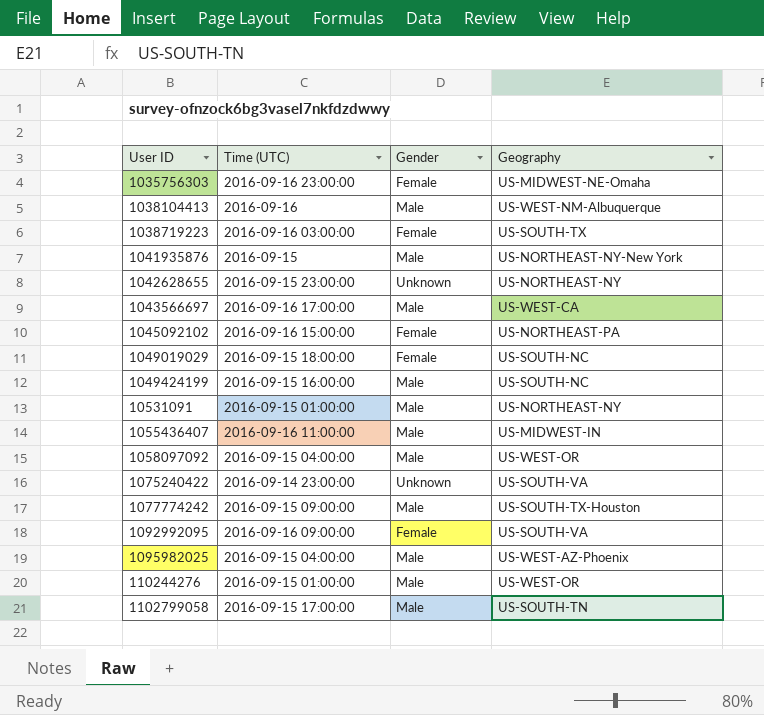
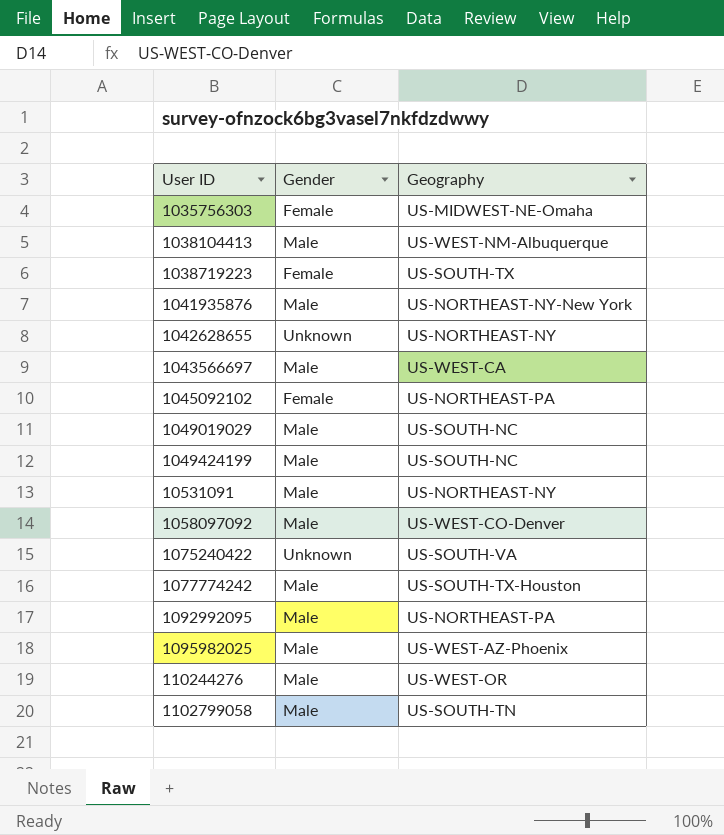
column Time (UTC) | position: 2 -> none
row 1055436407: 2016-09-16 11:00:00 | Male | US-MIDWEST-IN -> none
1049019029 | Gender: Female -> Male
1058097092 | Geography: US-WEST-OR -> US-WEST-CO-Denver
1092992095 | Gender: Female -> Male
1092992095 | Geography: US-SOUTH-VA -> US-NORTHEAST-PA

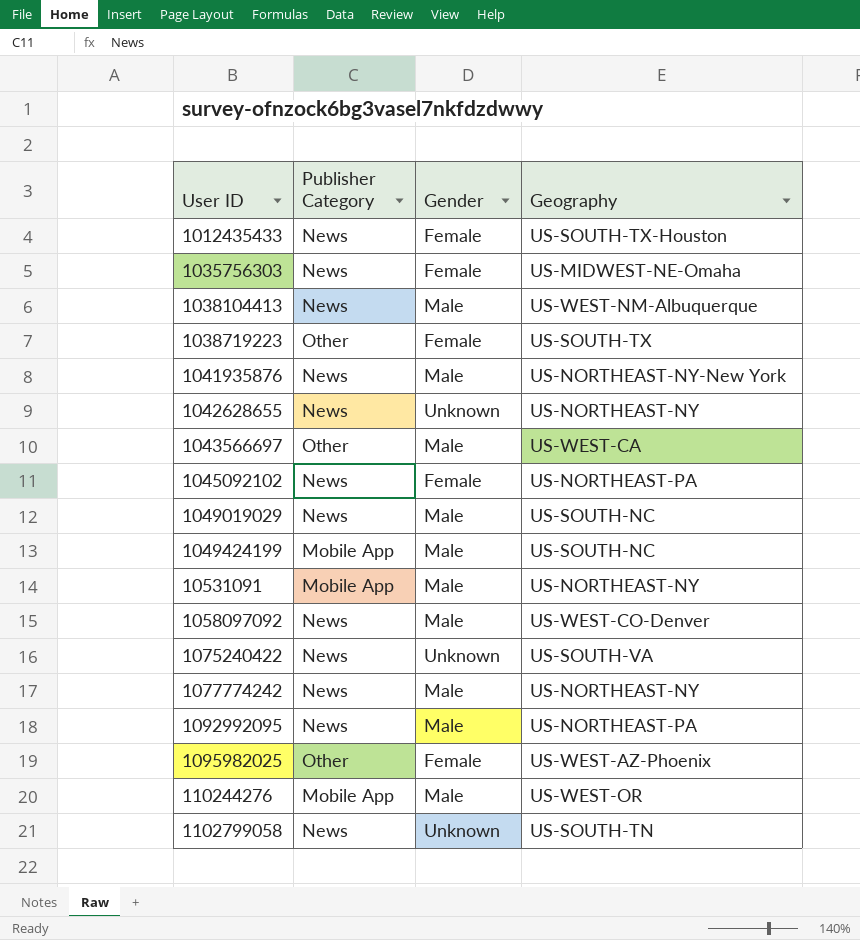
column Publisher Category | position: none -> 2
row 1012435433: none -> News | Female | US-SOUTH-TX-Houston
1077774242 | Geography: US-SOUTH-TX-Houston -> US-NORTHEAST-NY
1095982025 | Gender: Male -> Female
1102799058 | Gender: Male -> Unknown

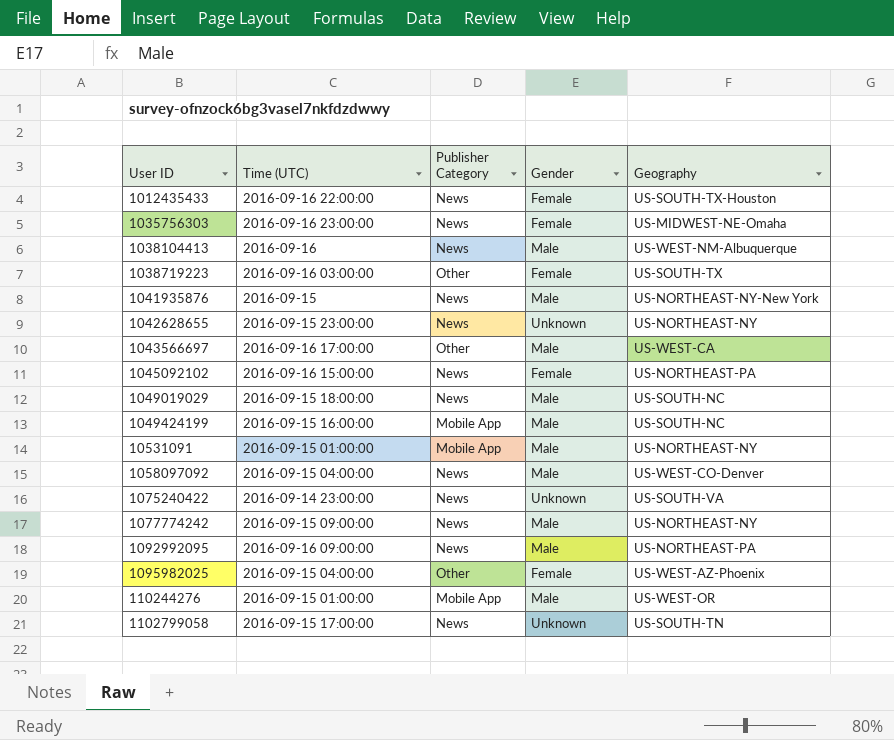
column Time (UTC) | position: none -> 2

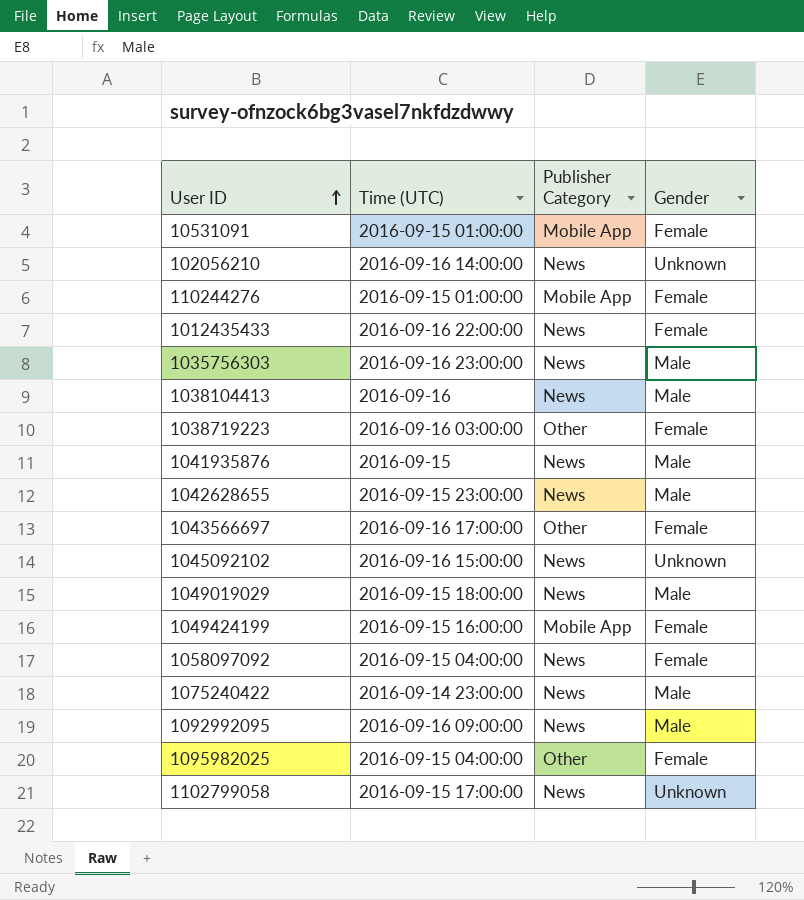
row order: none -> User ID ascending
column Geography | position: 5 -> none
row 1077774242: 2016-09-15 09:00:00 | News | Male | US-NORTHEAST-NY -> none
10531091 | Gender: Male -> Female
row 102056210: none -> 2016-09-16 14:00:00 | News | Unknown
110244276 | Gender: Male -> Female
1035756303 | Gender: Female -> Male
1042628655 | Gender: Unknown -> Male
1043566697 | Gender: Male -> Female
1045092102 | Gender: Female -> Unknown
1049424199 | Gender: Male -> Female
1058097092 | Gender: Male -> Female
1075240422 | Gender: Unknown -> Male

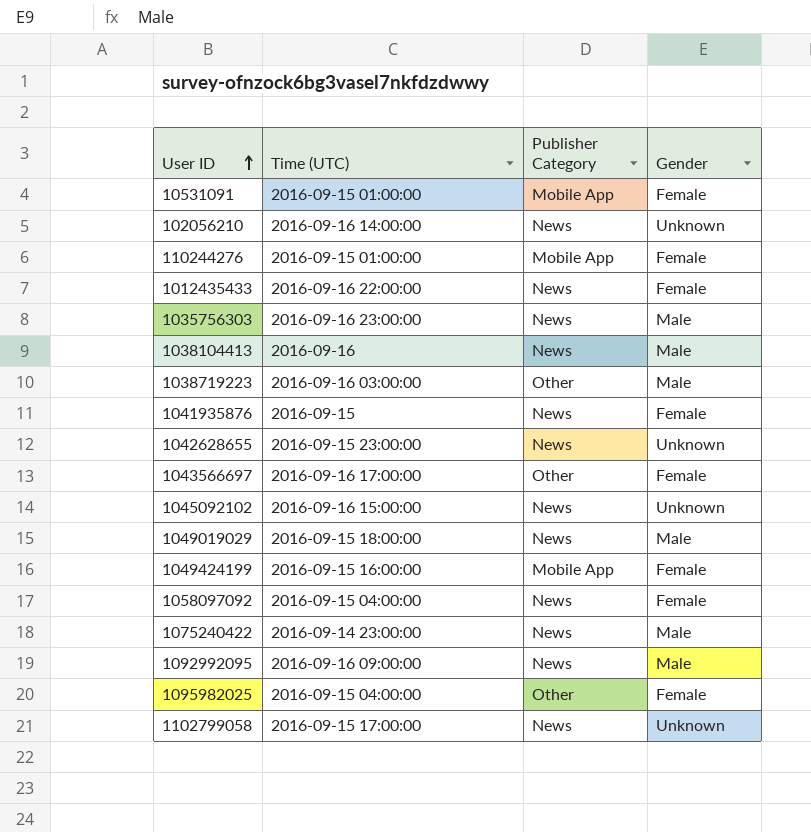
1038719223 | Gender: Female -> Male
1041935876 | Gender: Male -> Female
1042628655 | Gender: Male -> Unknown

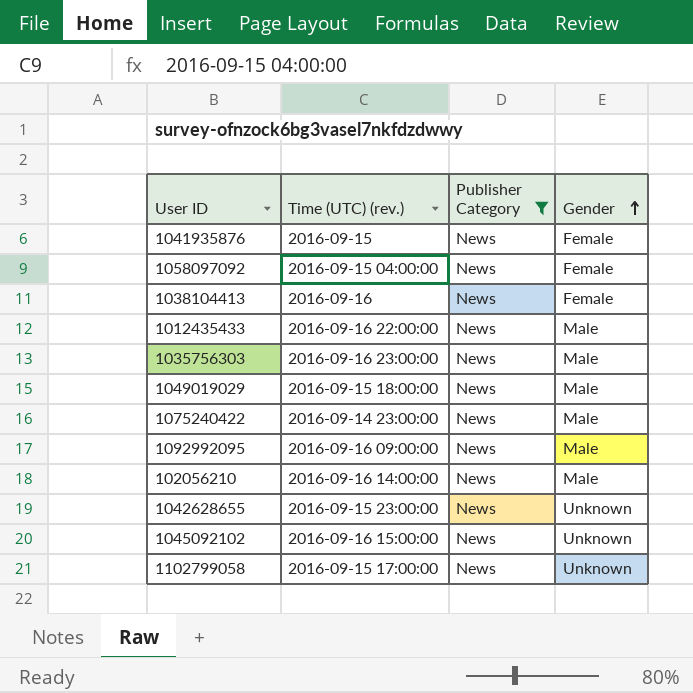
filter: none -> Publisher Category = News
row order: User ID ascending -> Gender ascending
column name: Time (UTC) -> Time (UTC) (rev.)
1038104413 | Gender: Male -> Female
1012435433 | Gender: Female -> Male
102056210 | Gender: Unknown -> Male

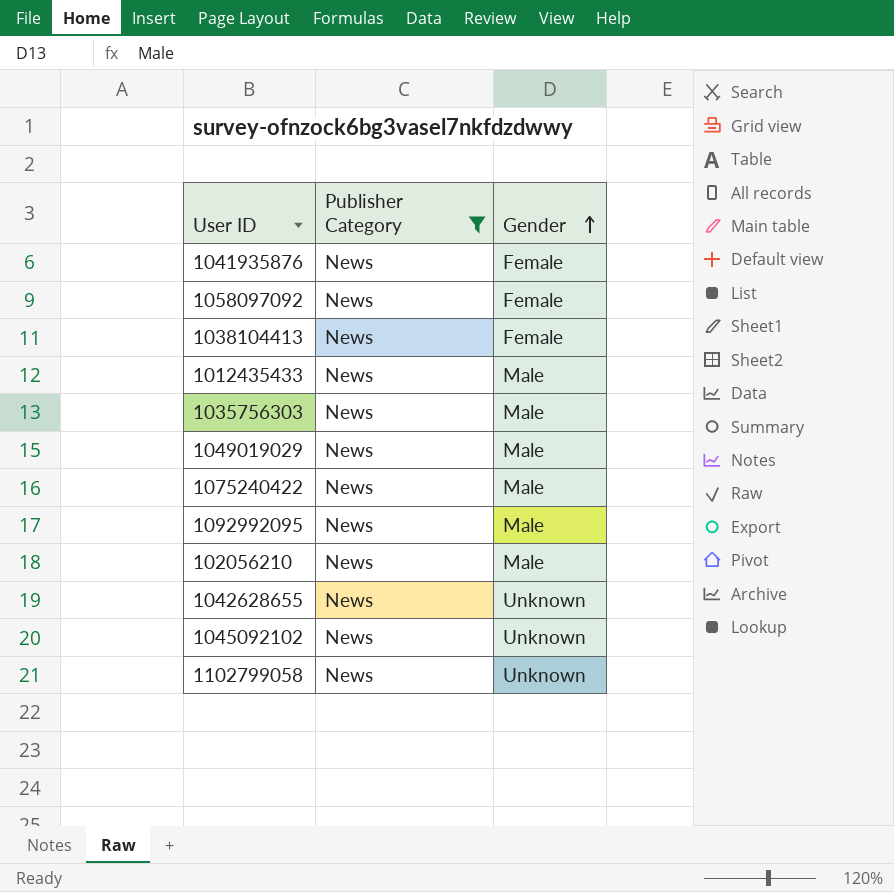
column Time (UTC) (rev.) | position: 2 -> none

